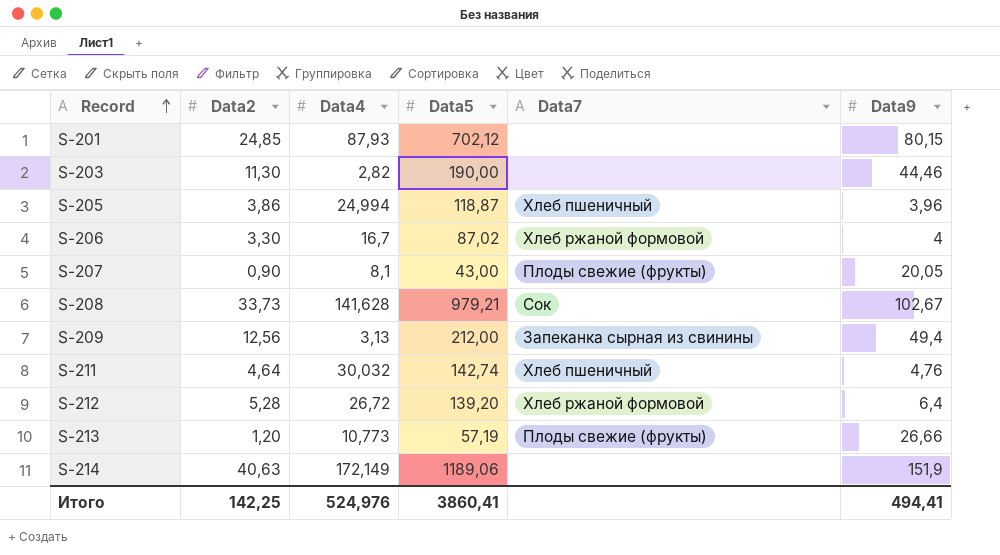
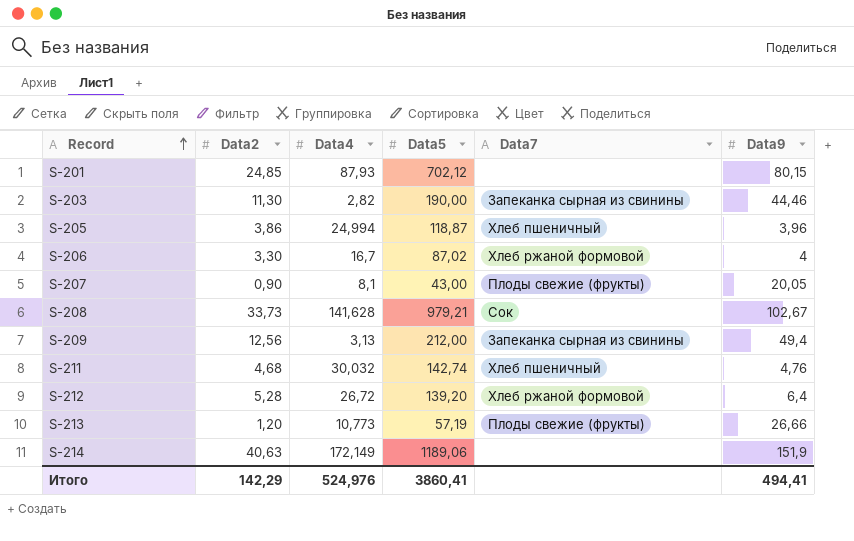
S-203 | Data7: none -> Запеканка сырная из свинины
S-211 | Data2: 4,64 -> 4,68
Итого | Data2: 142,25 -> 142,29

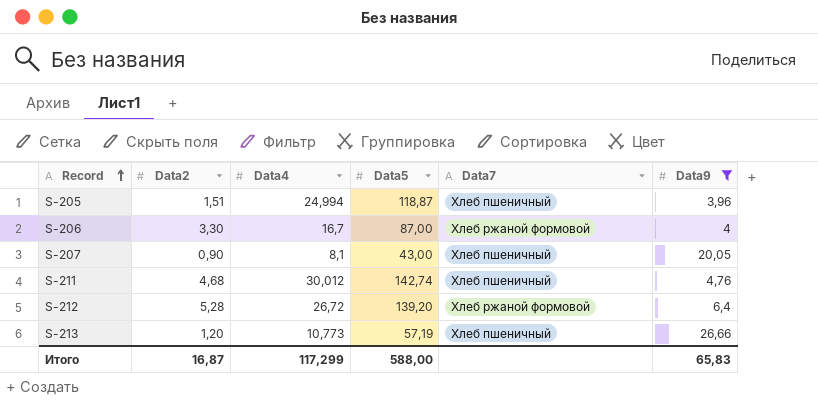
filter: none -> Data9 <= 26,66
S-205 | Data2: 3,86 -> 1,51
S-206 | Data5: 87,02 -> 87,00
S-207 | Data7: Плоды свежие (фрукты) -> Хлеб пшеничный
S-211 | Data4: 30,032 -> 30,012
S-213 | Data7: Плоды свежие (фрукты) -> Хлеб пшеничный
Итого | Data2: 142,29 -> 16,87
Итого | Data4: 524,976 -> 117,299
Итого | Data5: 3860,41 -> 588,00
Итого | Data9: 494,41 -> 65,83

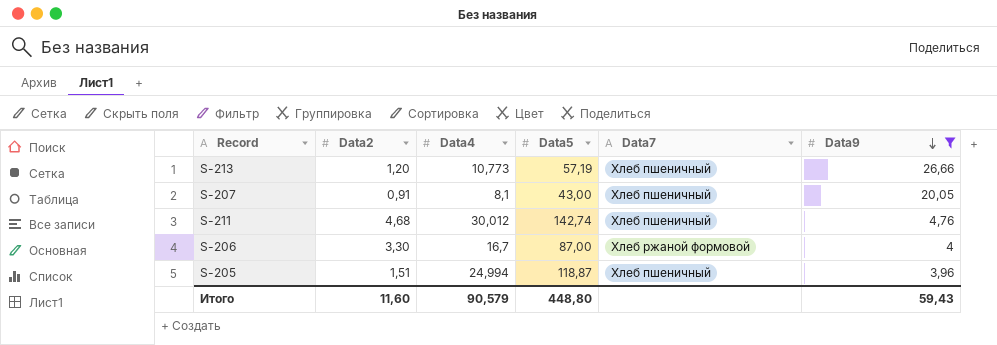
row order: Record ascending -> Data9 descending
row S-212: 5,28 | 26,72 | 139,20 | Хлеб ржаной формовой | 6,4 -> none
S-207 | Data2: 0,90 -> 0,91
Итого | Data2: 16,87 -> 11,60
Итого | Data4: 117,299 -> 90,579
Итого | Data5: 588,00 -> 448,80
Итого | Data9: 65,83 -> 59,43

